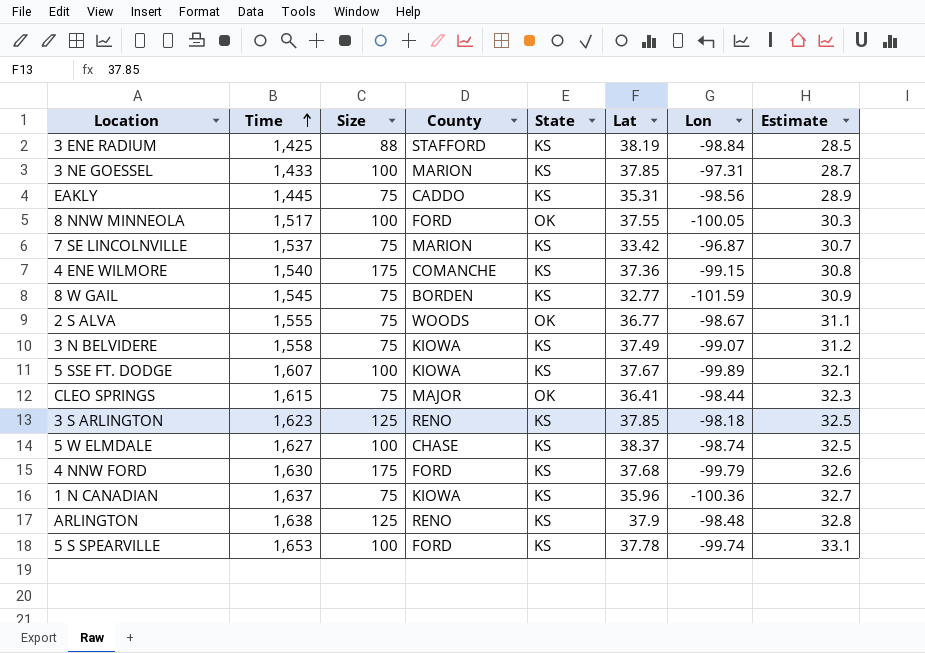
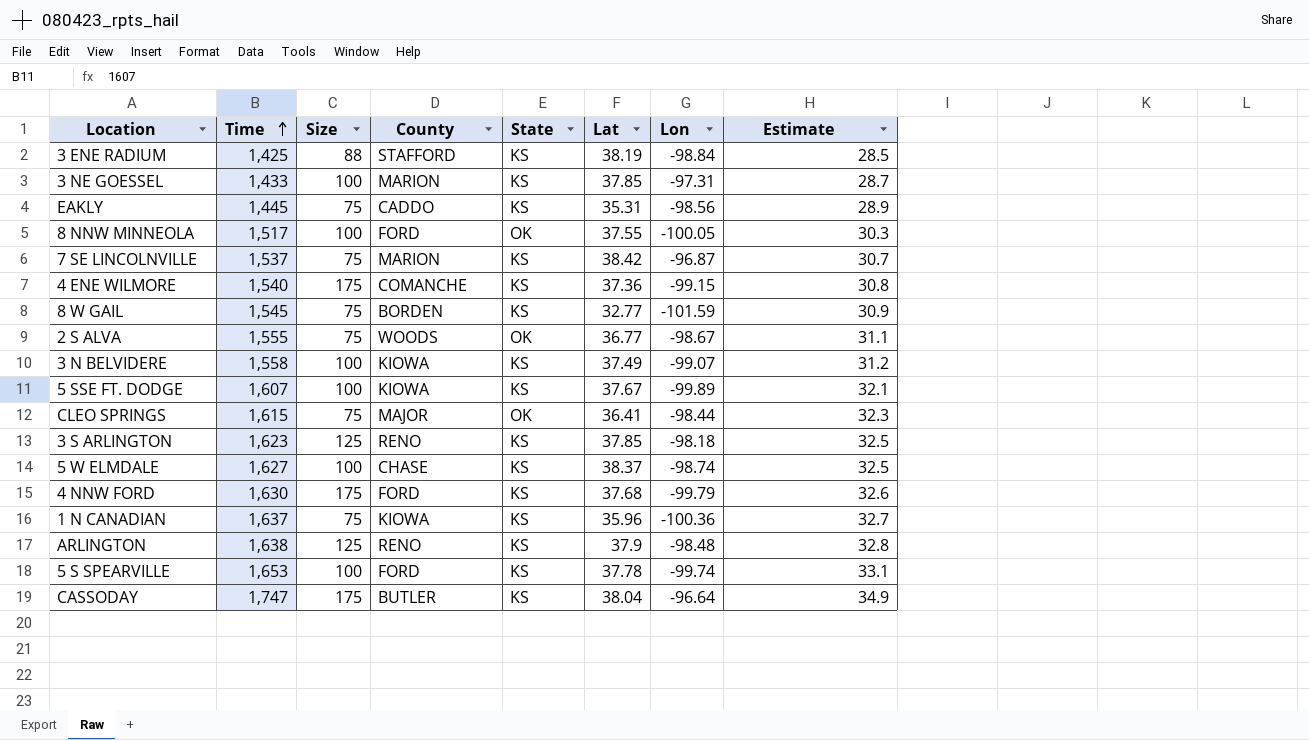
7 SE LINCOLNVILLE | Lat: 33.42 -> 38.42
3 N BELVIDERE | Size: 75 -> 100
row CASSODAY: none -> 1,747 | 175 | BUTLER | KS | 38.04 | -96.64 | 34.9

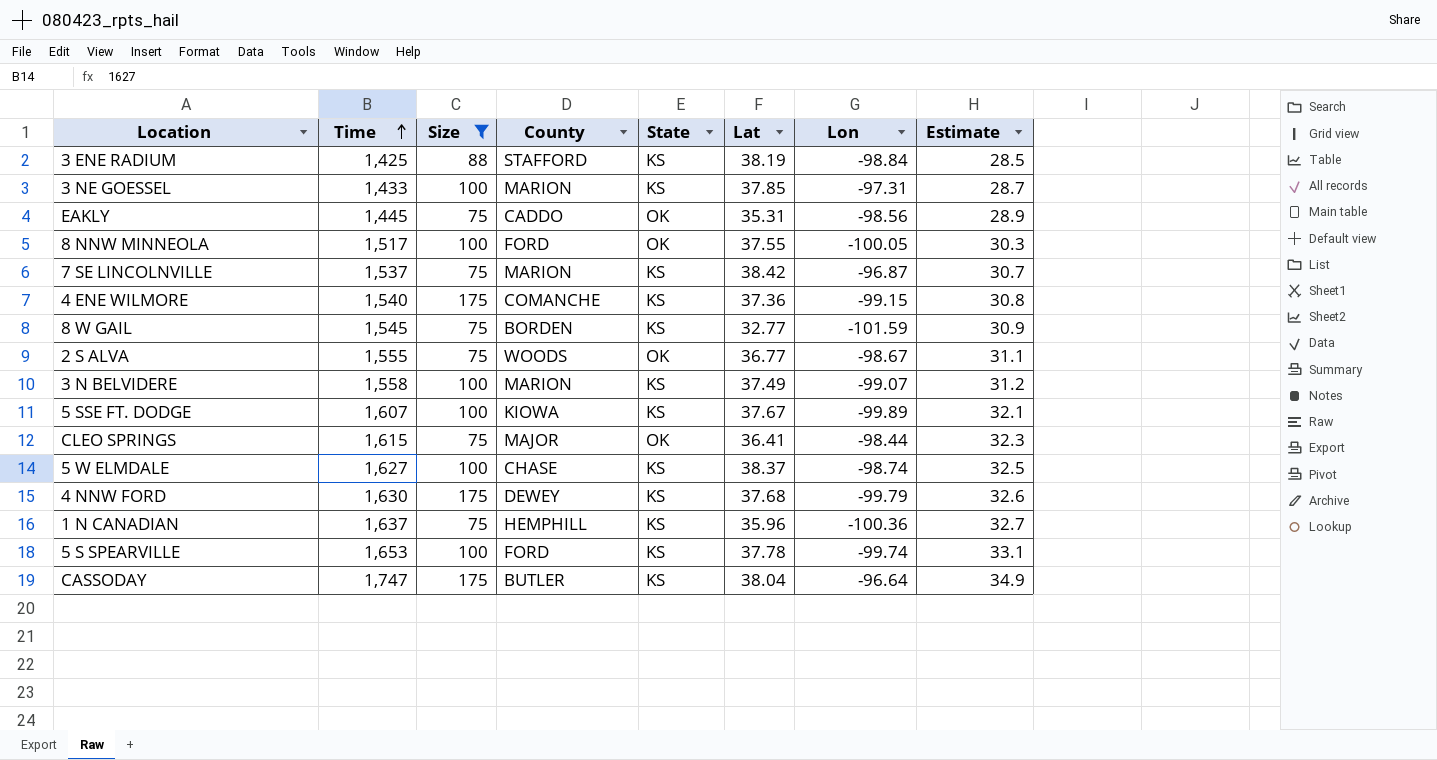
filter: none -> Size != 125
EAKLY | State: KS -> OK
3 N BELVIDERE | County: KIOWA -> MARION
4 NNW FORD | County: FORD -> DEWEY
1 N CANADIAN | County: KIOWA -> HEMPHILL

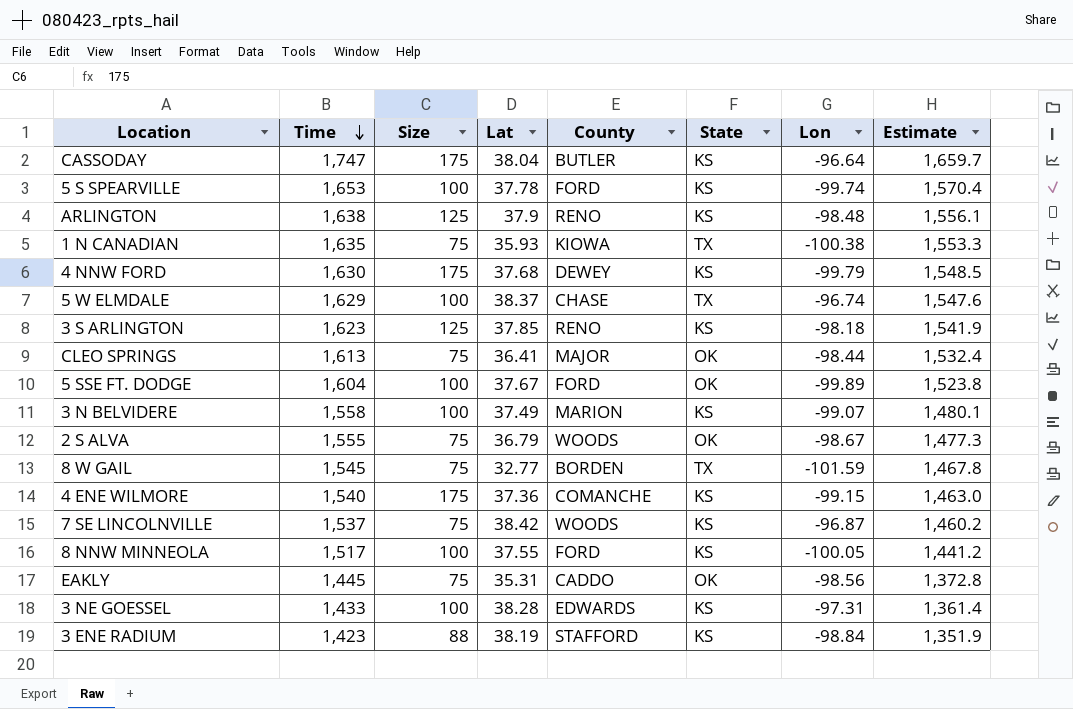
filter: Size != 125 -> none
row order: Time ascending -> Time descending
column Lat | position: 6 -> 4
column Estimate | formula: [Time] * 0.02 -> [Time] * 0.95
1 N CANADIAN | Time: 1,637 -> 1,635
1 N CANADIAN | Lat: 35.96 -> 35.93
1 N CANADIAN | County: HEMPHILL -> KIOWA
1 N CANADIAN | State: KS -> TX
1 N CANADIAN | Lon: -100.36 -> -100.38
5 W ELMDALE | Time: 1,627 -> 1,629
5 W ELMDALE | State: KS -> TX
5 W ELMDALE | Lon: -98.74 -> -96.74
CLEO SPRINGS | Time: 1,615 -> 1,613
5 SSE FT. DODGE | Time: 1,607 -> 1,604
5 SSE FT. DODGE | County: KIOWA -> FORD
5 SSE FT. DODGE | State: KS -> OK
2 S ALVA | Lat: 36.77 -> 36.79
8 W GAIL | State: KS -> TX
7 SE LINCOLNVILLE | County: MARION -> WOODS
8 NNW MINNEOLA | State: OK -> KS
3 NE GOESSEL | Lat: 37.85 -> 38.28
3 NE GOESSEL | County: MARION -> EDWARDS
3 ENE RADIUM | Time: 1,425 -> 1,423

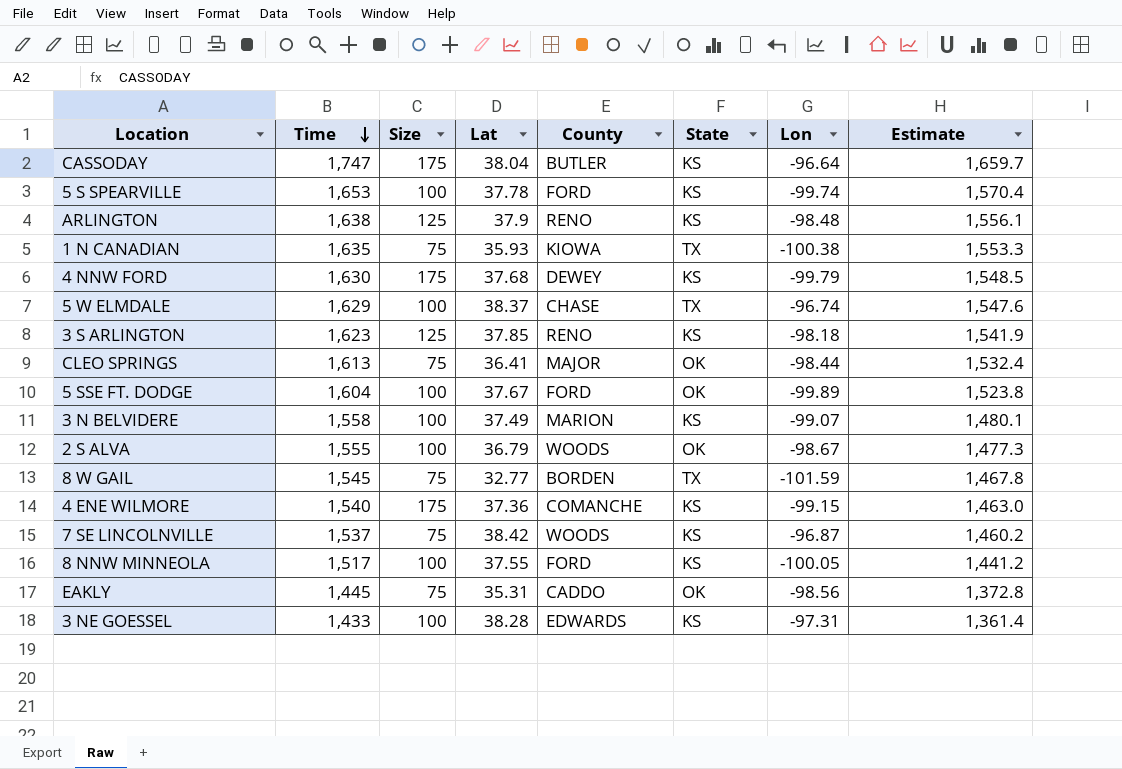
row 3 ENE RADIUM: 1,423 | 88 | 38.19 | STAFFORD | KS | -98.84 | 1,351.9 -> none
2 S ALVA | Size: 75 -> 100

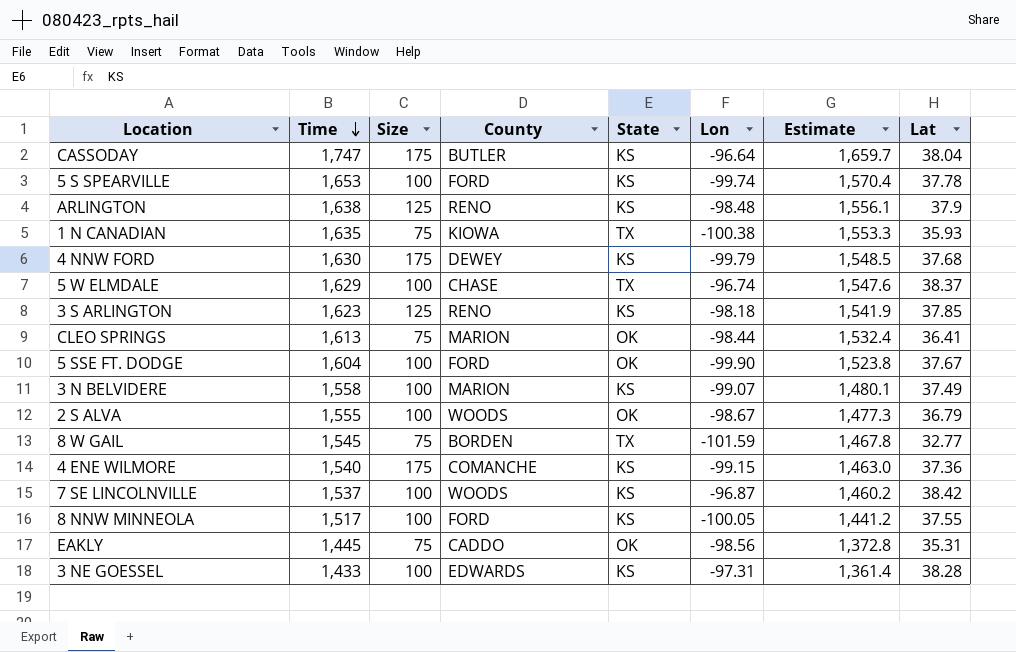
column Lat | position: 4 -> 8
CLEO SPRINGS | County: MAJOR -> MARION
5 SSE FT. DODGE | Lon: -99.89 -> -99.90
7 SE LINCOLNVILLE | Size: 75 -> 100

